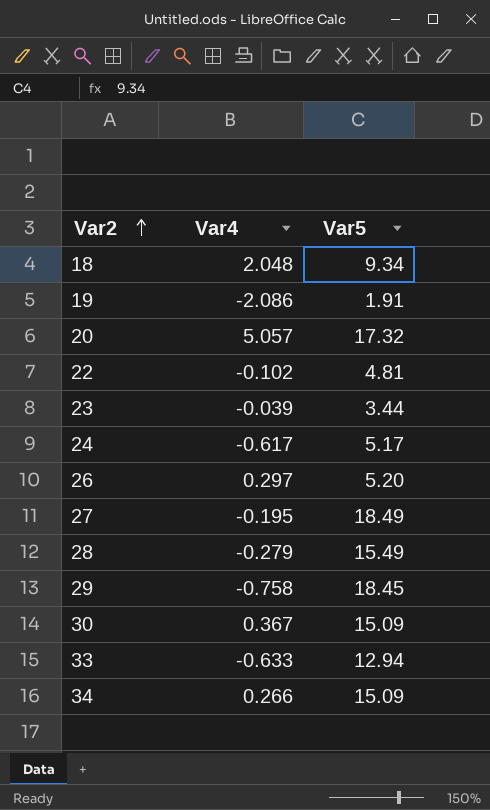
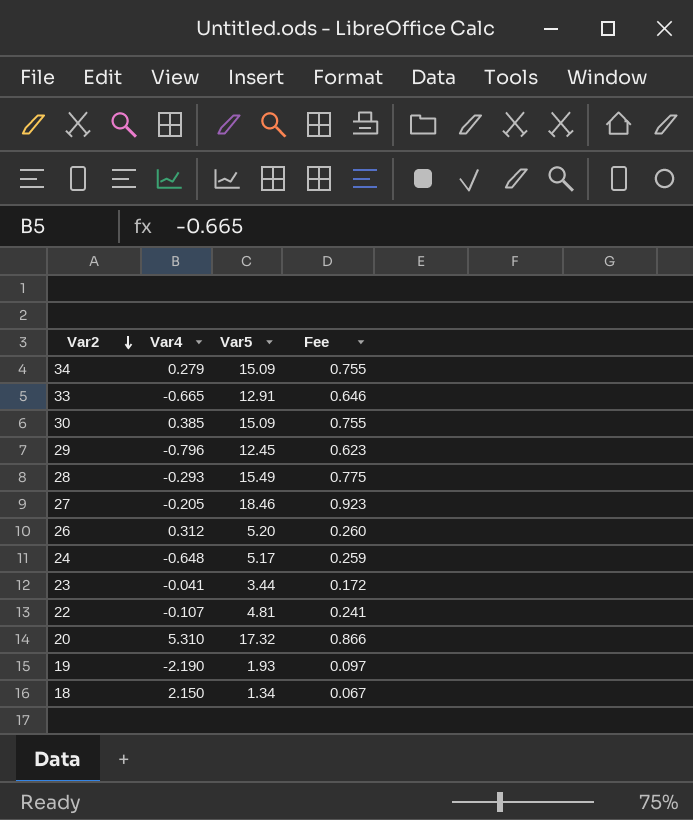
row order: Var2 ascending -> Var2 descending
column Fee | formula: none -> [Var5] * 0.05
34 | Var4: 0.266 -> 0.279
33 | Var4: -0.633 -> -0.665
33 | Var5: 12.94 -> 12.91
30 | Var4: 0.367 -> 0.385
29 | Var4: -0.758 -> -0.796
29 | Var5: 18.45 -> 12.45
28 | Var4: -0.279 -> -0.293
27 | Var4: -0.195 -> -0.205
27 | Var5: 18.49 -> 18.46
26 | Var4: 0.297 -> 0.312
24 | Var4: -0.617 -> -0.648
23 | Var4: -0.039 -> -0.041
22 | Var4: -0.102 -> -0.107
20 | Var4: 5.057 -> 5.310
19 | Var4: -2.086 -> -2.190
19 | Var5: 1.91 -> 1.93
18 | Var4: 2.048 -> 2.150
18 | Var5: 9.34 -> 1.34

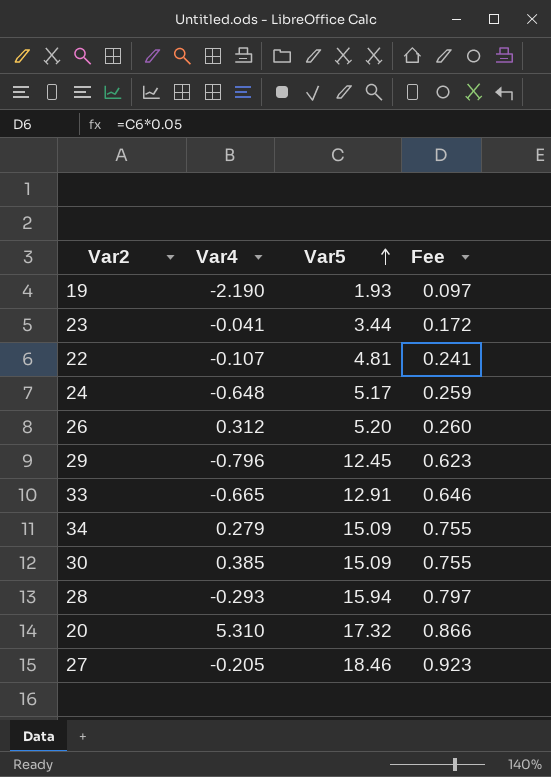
row order: Var2 descending -> Var5 ascending
row 18: 2.150 | 1.34 | 0.067 -> none
28 | Var5: 15.49 -> 15.94
28 | Fee: 0.775 -> 0.797

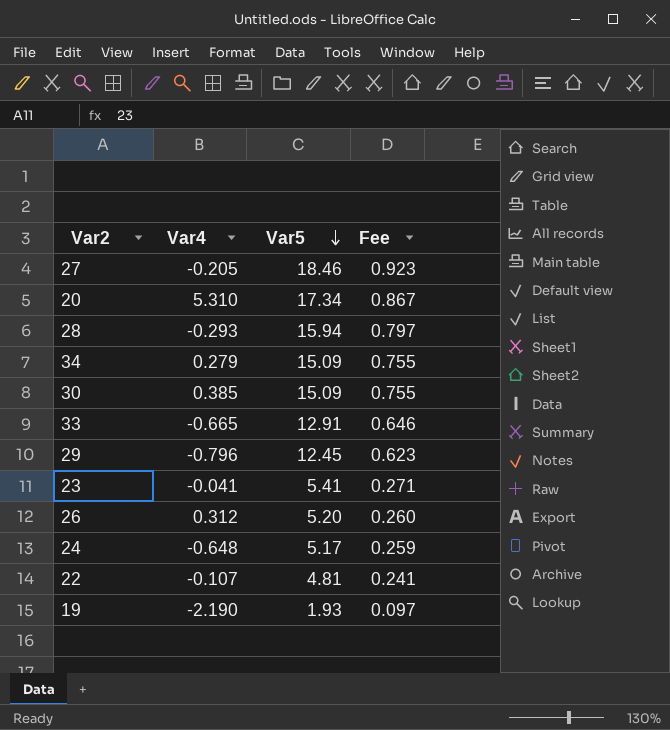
row order: Var5 ascending -> Var5 descending
20 | Var5: 17.32 -> 17.34
20 | Fee: 0.866 -> 0.867
23 | Var5: 3.44 -> 5.41
23 | Fee: 0.172 -> 0.271

